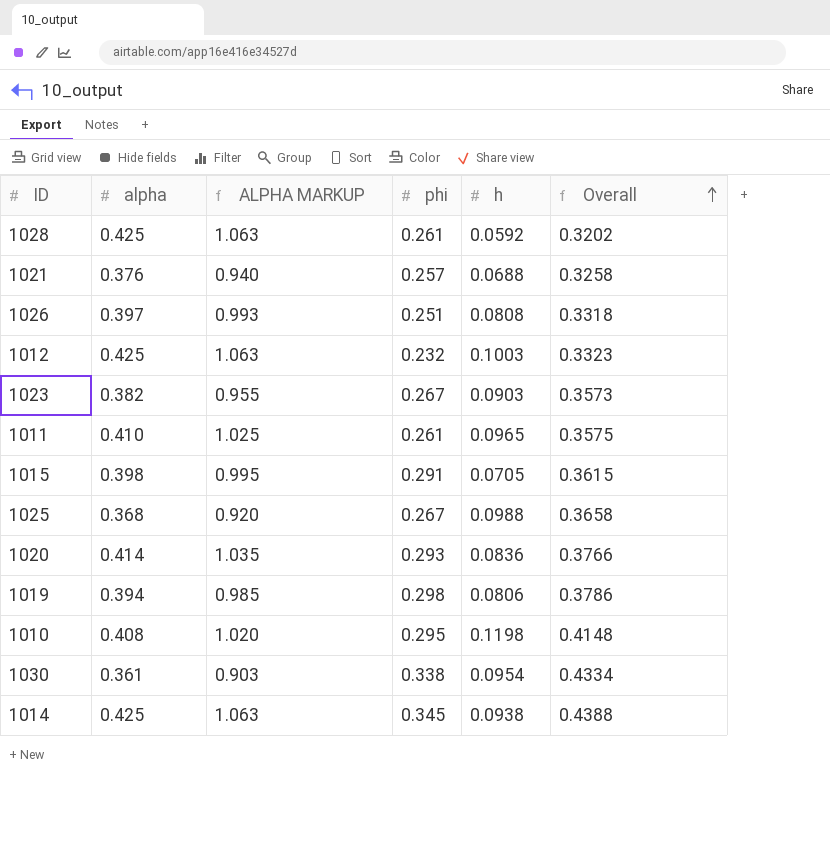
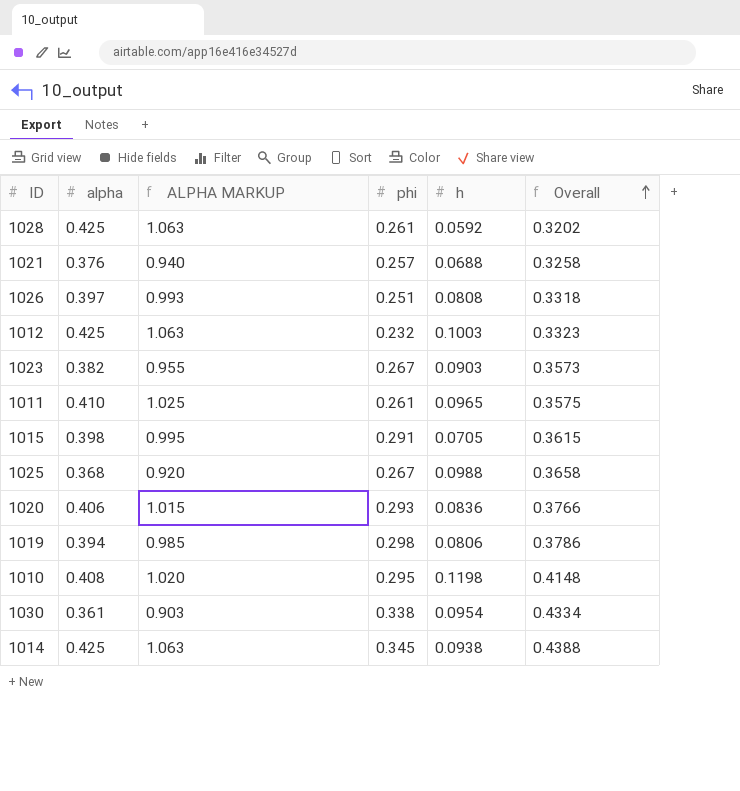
1020 | alpha: 0.414 -> 0.406
1020 | ALPHA MARKUP: 1.035 -> 1.015

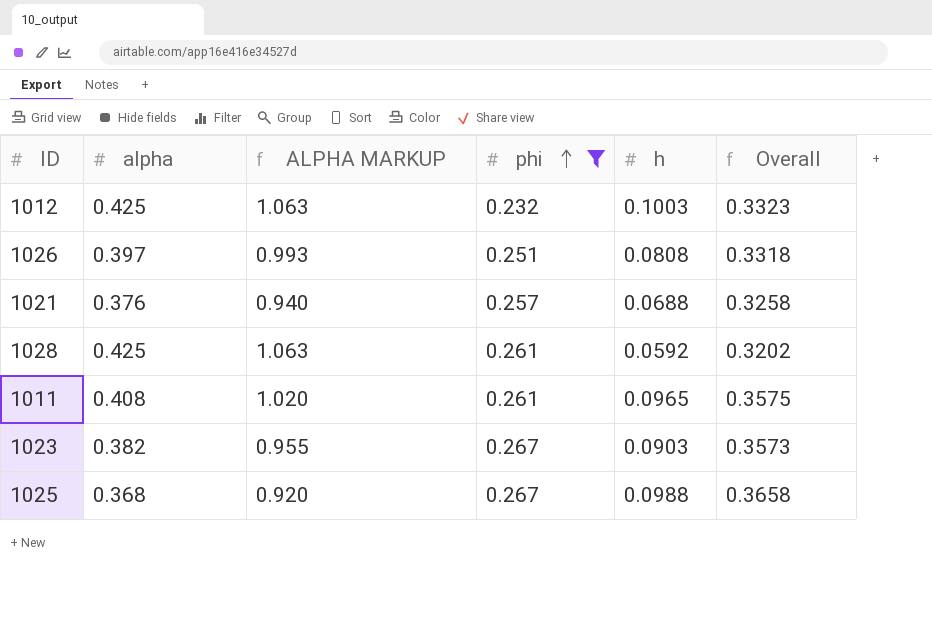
filter: none -> phi <= 0.267
row order: Overall ascending -> phi ascending
1011 | alpha: 0.410 -> 0.408
1011 | ALPHA MARKUP: 1.025 -> 1.020

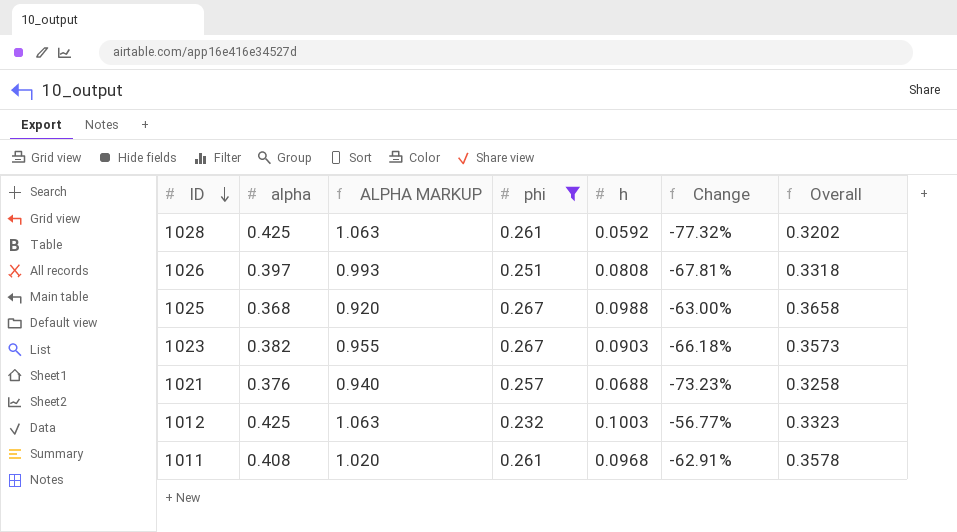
row order: phi ascending -> ID descending
column Change | formula: none -> ([h] - [phi]) / [phi]
1011 | h: 0.0965 -> 0.0968
1011 | Overall: 0.3575 -> 0.3578

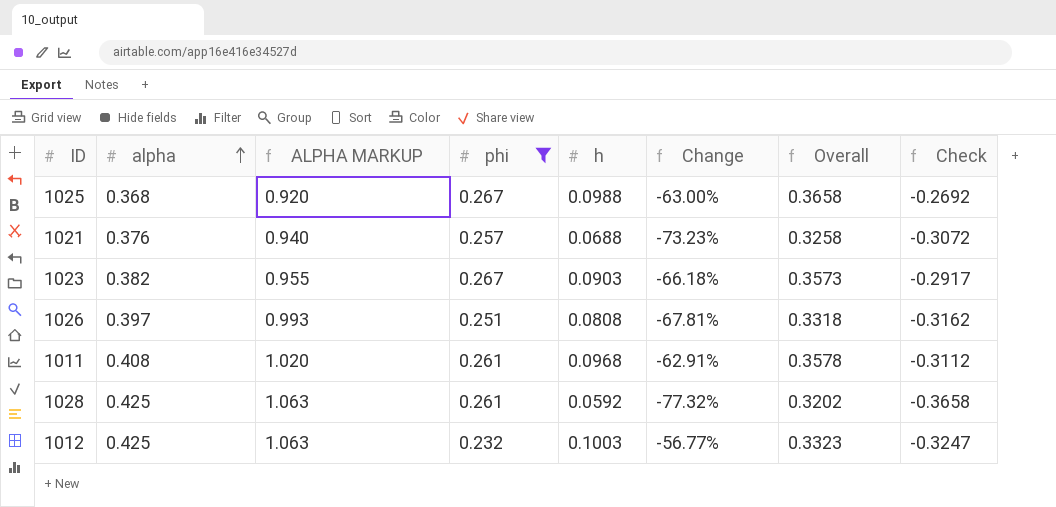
row order: ID descending -> alpha ascending
column Check | formula: none -> [h] - [alpha]

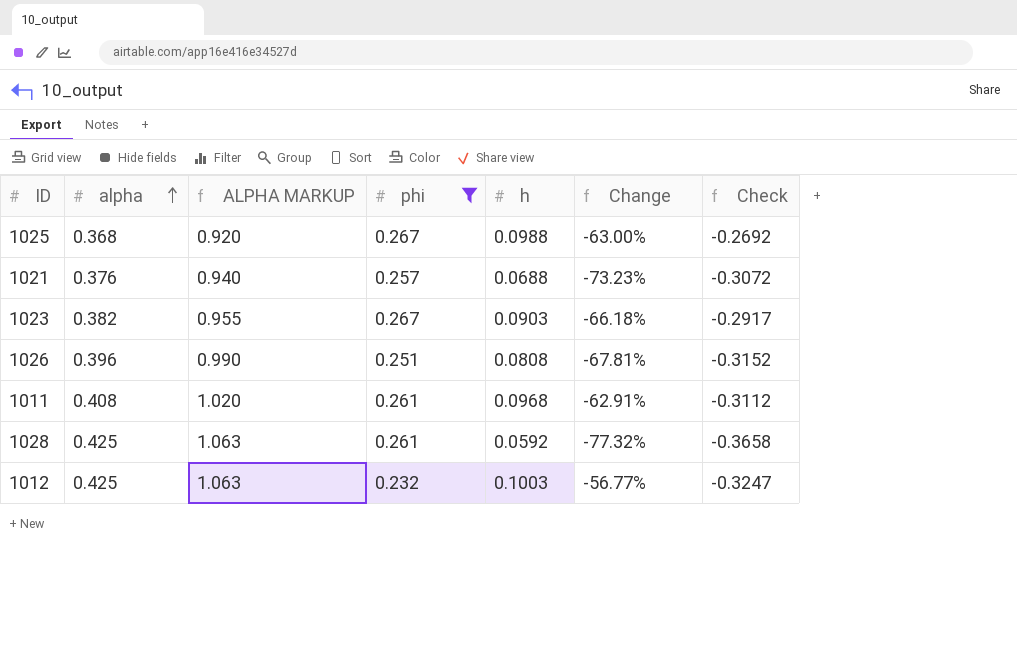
column Overall | formula: [phi] + [h] -> none
1026 | alpha: 0.397 -> 0.396
1026 | ALPHA MARKUP: 0.993 -> 0.990
1026 | Check: -0.3162 -> -0.3152

